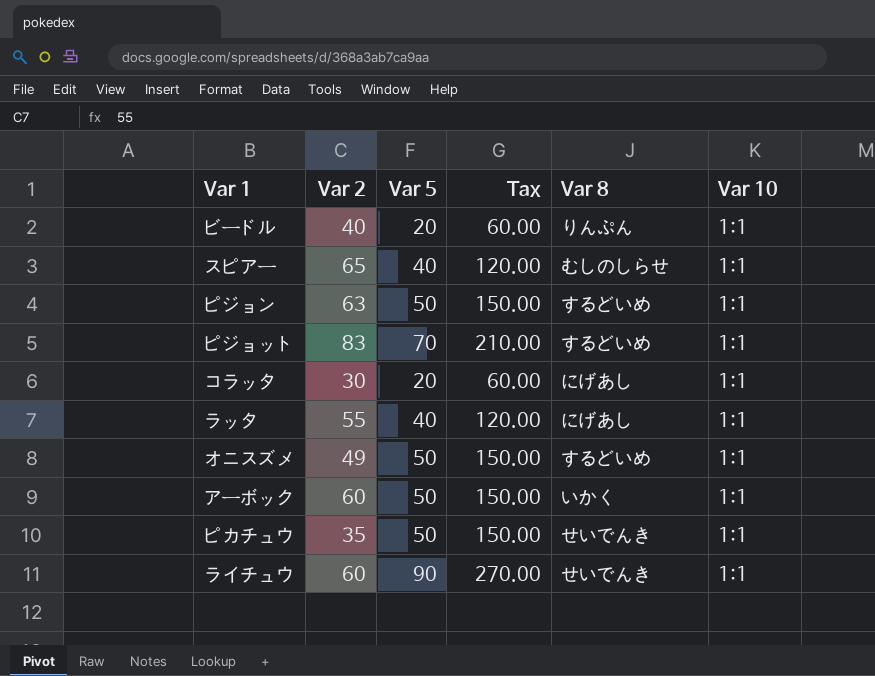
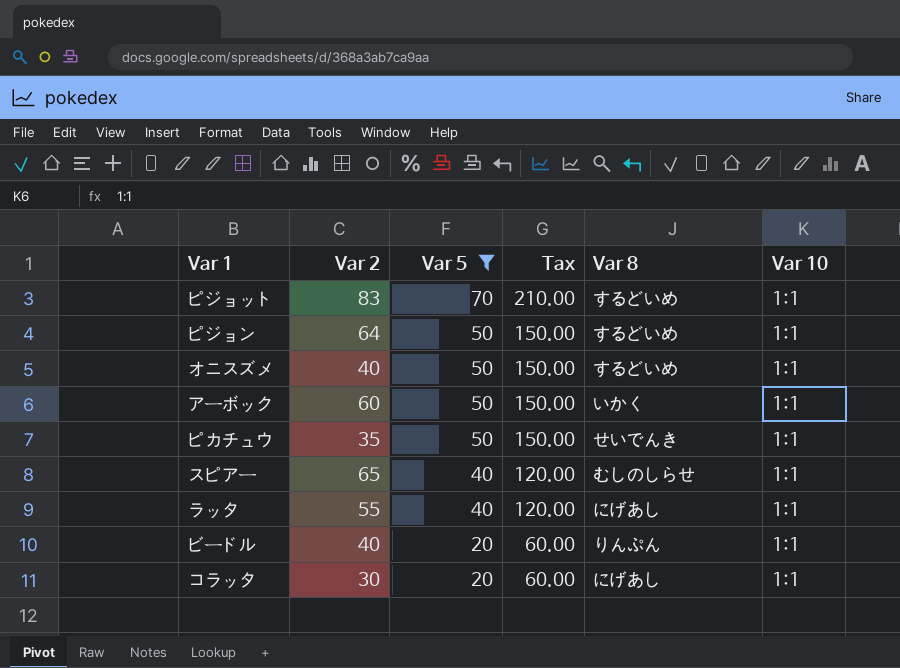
filter: none -> Var 5 != 90
row order: none -> Var 5 descending
ピジョン | Var 2: 63 -> 64
オニスズメ | Var 2: 49 -> 40

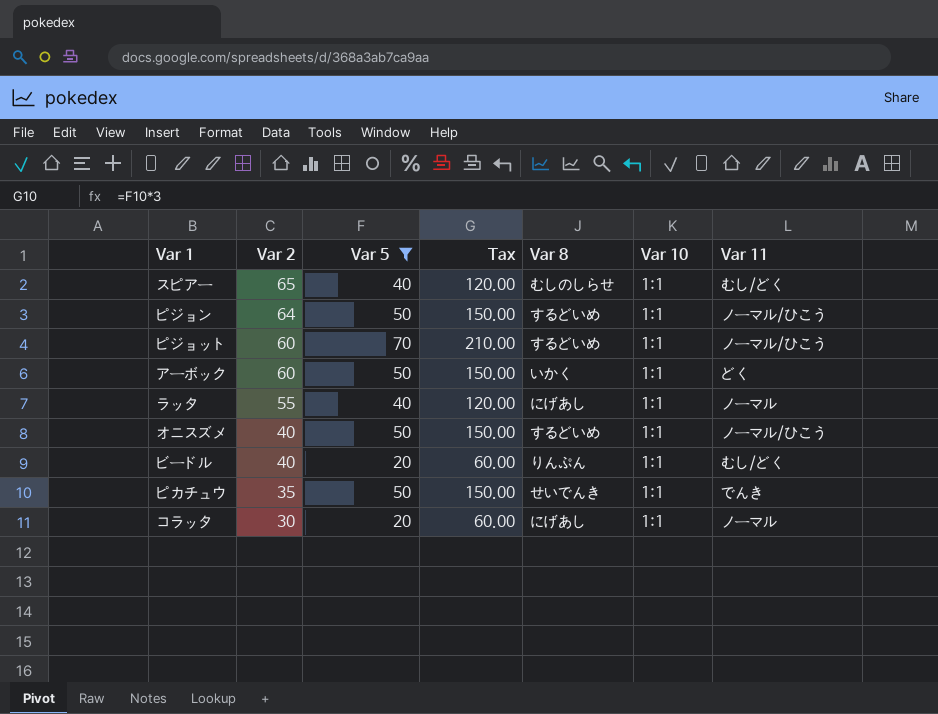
row order: Var 5 descending -> Var 2 descending
column Var 11 | position: none -> 7
ピジョット | Var 2: 83 -> 60

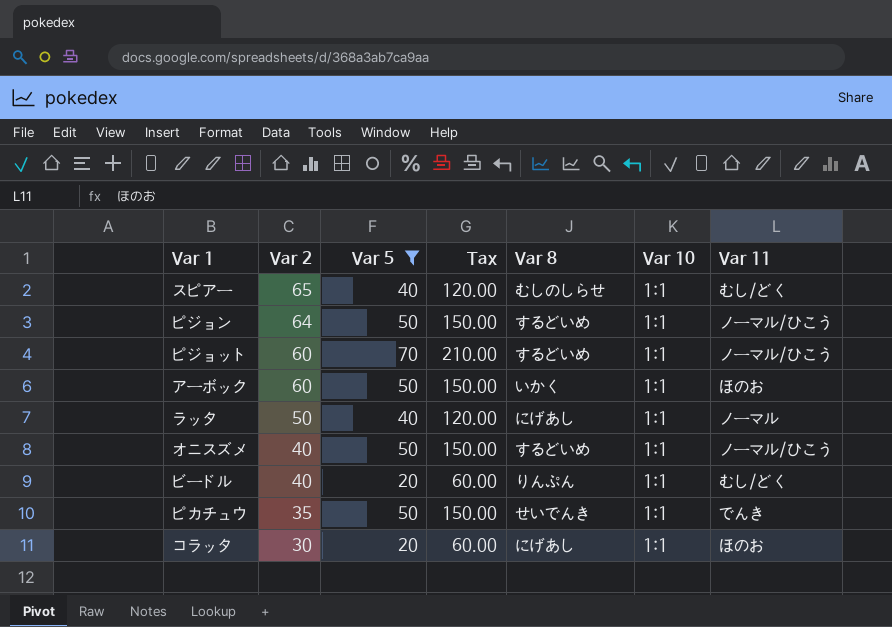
アーボック | Var 11: どく -> ほのお
ラッタ | Var 2: 55 -> 50
コラッタ | Var 11: ノーマル -> ほのお

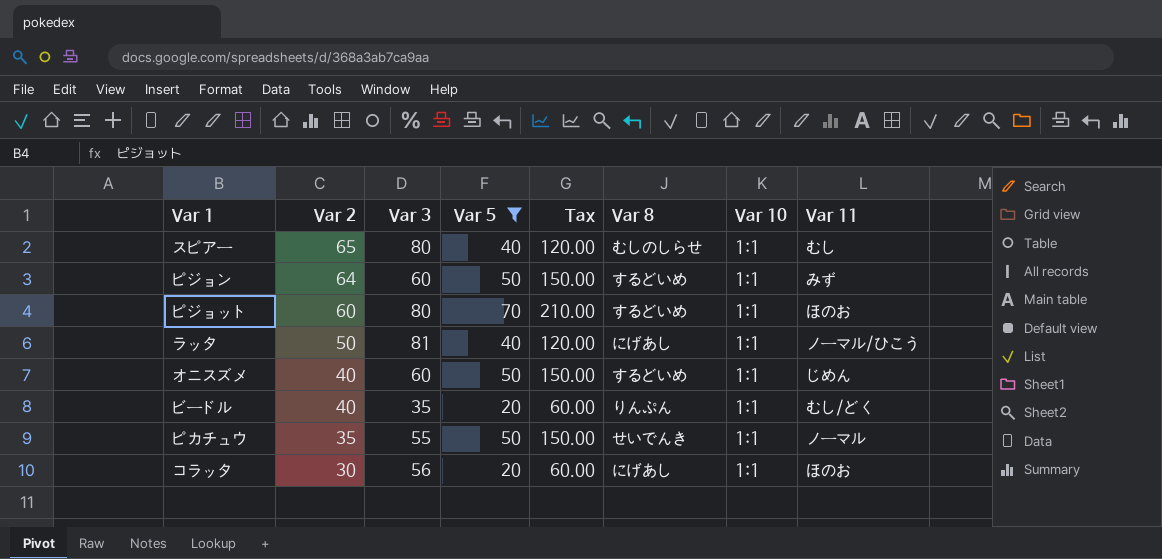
column Var 3 | position: none -> 3
row アーボック: 60 | 50 | 150.00 | いかく | 1:1 | ほのお -> none
スピアー | Var 11: むし/どく -> むし
ピジョン | Var 11: ノーマル/ひこう -> みず
ピジョット | Var 11: ノーマル/ひこう -> ほのお
ラッタ | Var 11: ノーマル -> ノーマル/ひこう
オニスズメ | Var 11: ノーマル/ひこう -> じめん
ピカチュウ | Var 11: でんき -> ノーマル

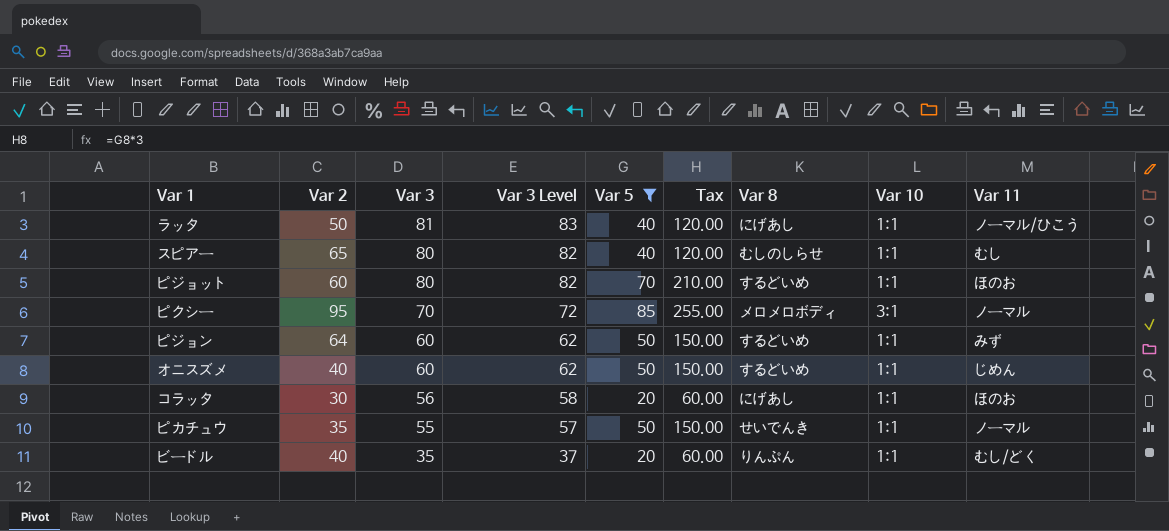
row order: Var 2 descending -> Var 3 descending
column Var 3 Level | formula: none -> [Var 3] + 2
row ピクシー: none -> 95 | 70 | 72 | 85 | 255.00 | メロメロボディ | 3:1 | ノーマル

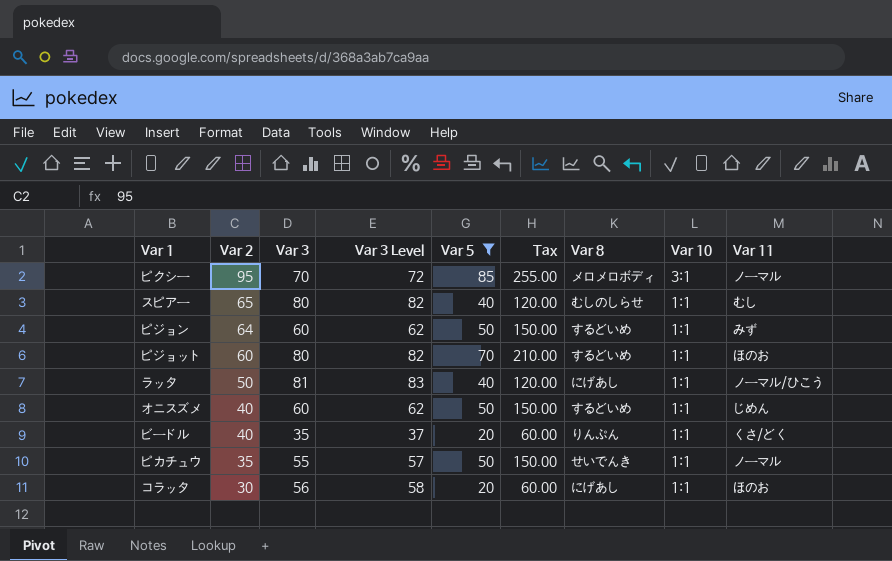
row order: Var 3 descending -> Var 2 descending
ビードル | Var 11: むし/どく -> くさ/どく

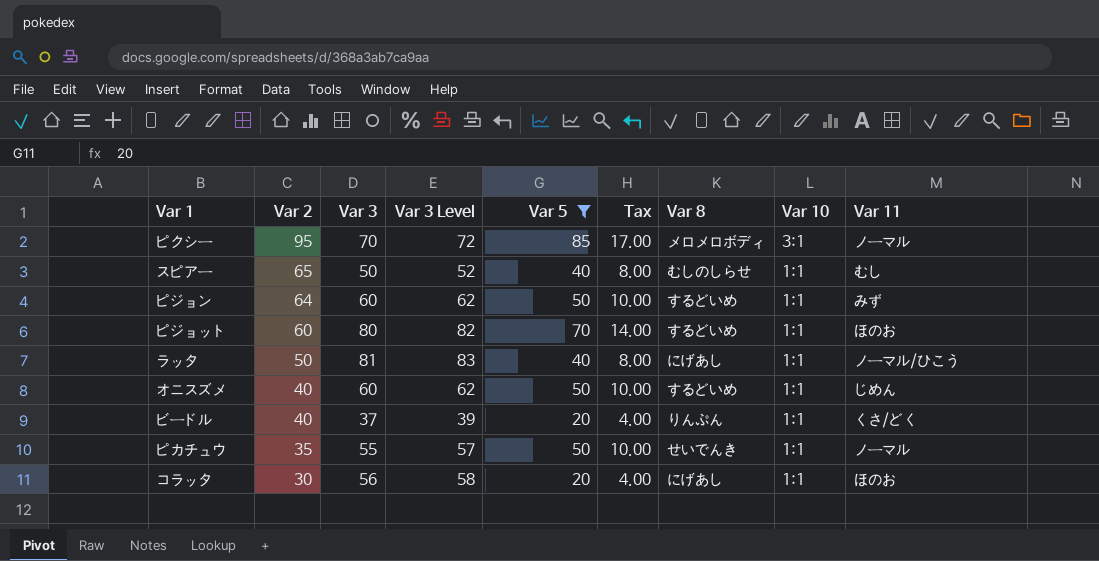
column Tax | formula: [Var 5] * 3 -> [Var 5] * 0.2
スピアー | Var 3: 80 -> 50
スピアー | Var 3 Level: 82 -> 52
ビードル | Var 3: 35 -> 37
ビードル | Var 3 Level: 37 -> 39

